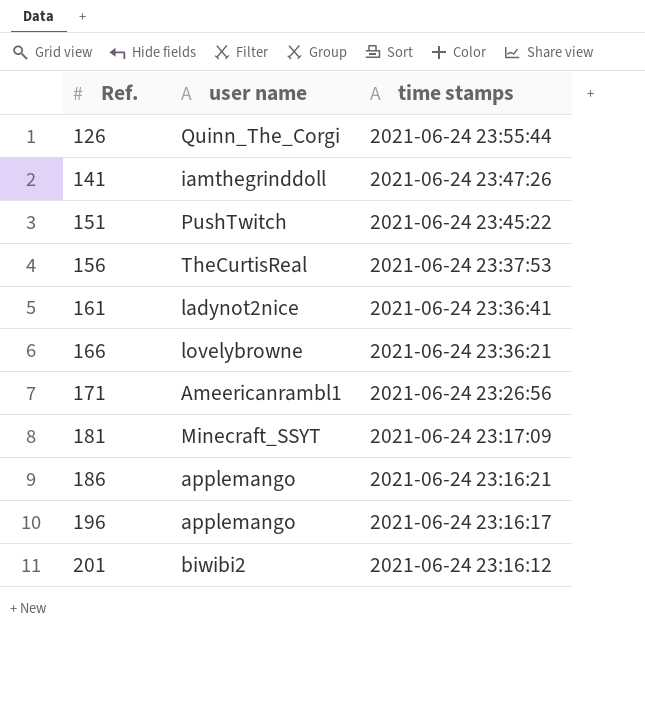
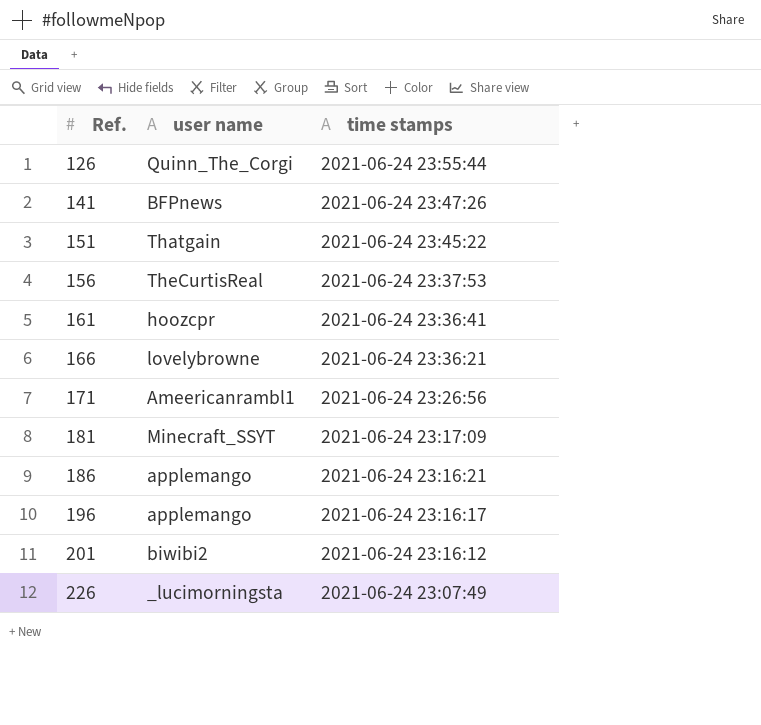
141 | user name: iamthegrinddoll -> BFPnews
151 | user name: PushTwitch -> Thatgain
161 | user name: ladynot2nice -> hoozcpr
row 226: none -> _lucimorningsta | 2021-06-24 23:07:49

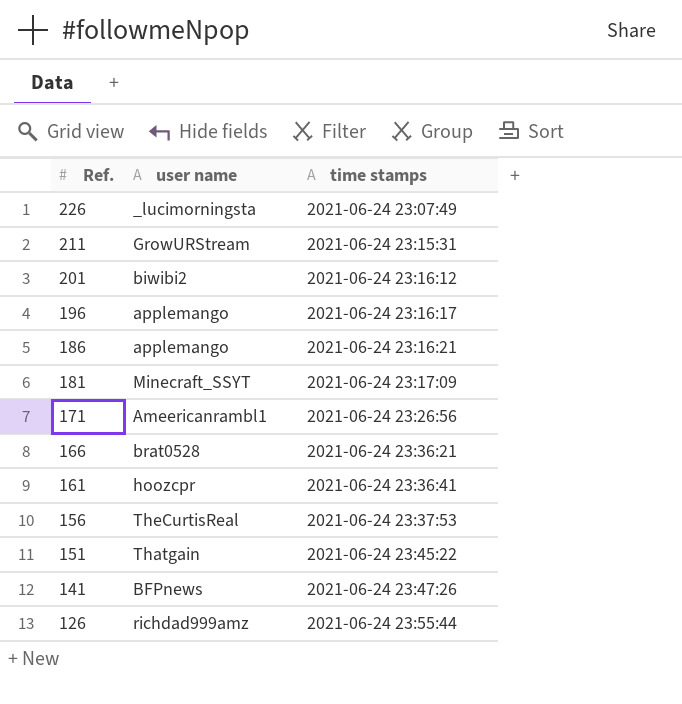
row order: Ref. ascending -> Ref. descending
row 211: none -> GrowURStream | 2021-06-24 23:15:31
166 | user name: lovelybrowne -> brat0528
126 | user name: Quinn_The_Corgi -> richdad999amz

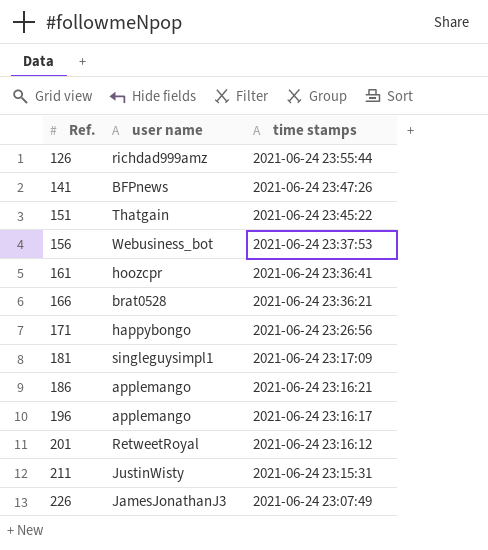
row order: Ref. descending -> Ref. ascending
156 | user name: TheCurtisReal -> Webusiness_bot
171 | user name: Ameericanrambl1 -> happybongo
181 | user name: Minecraft_SSYT -> singleguysimpl1
201 | user name: biwibi2 -> RetweetRoyal
211 | user name: GrowURStream -> JustinWisty
226 | user name: _lucimorningsta -> JamesJonathanJ3

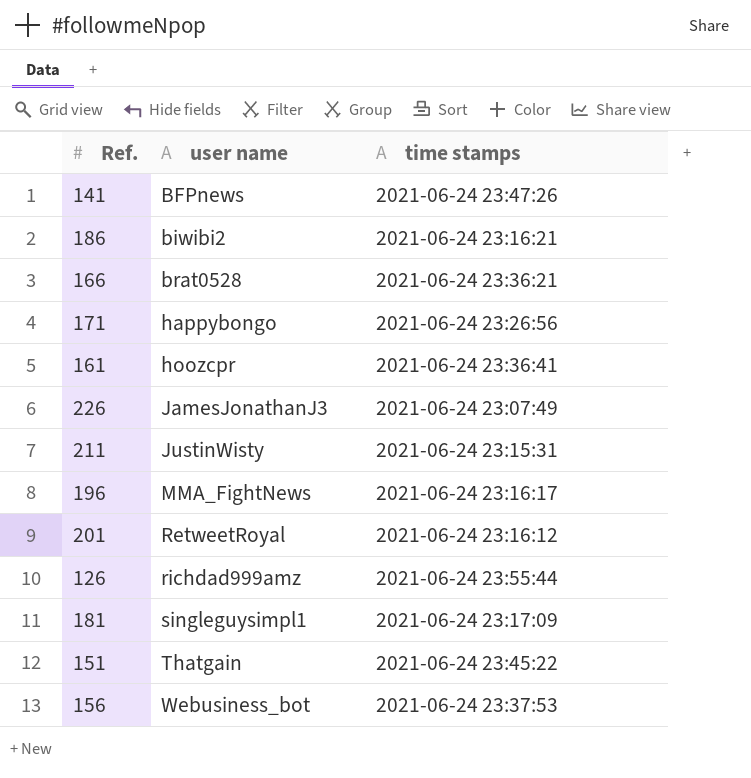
row order: Ref. ascending -> user name ascending
186 | user name: applemango -> biwibi2
196 | user name: applemango -> MMA_FightNews

